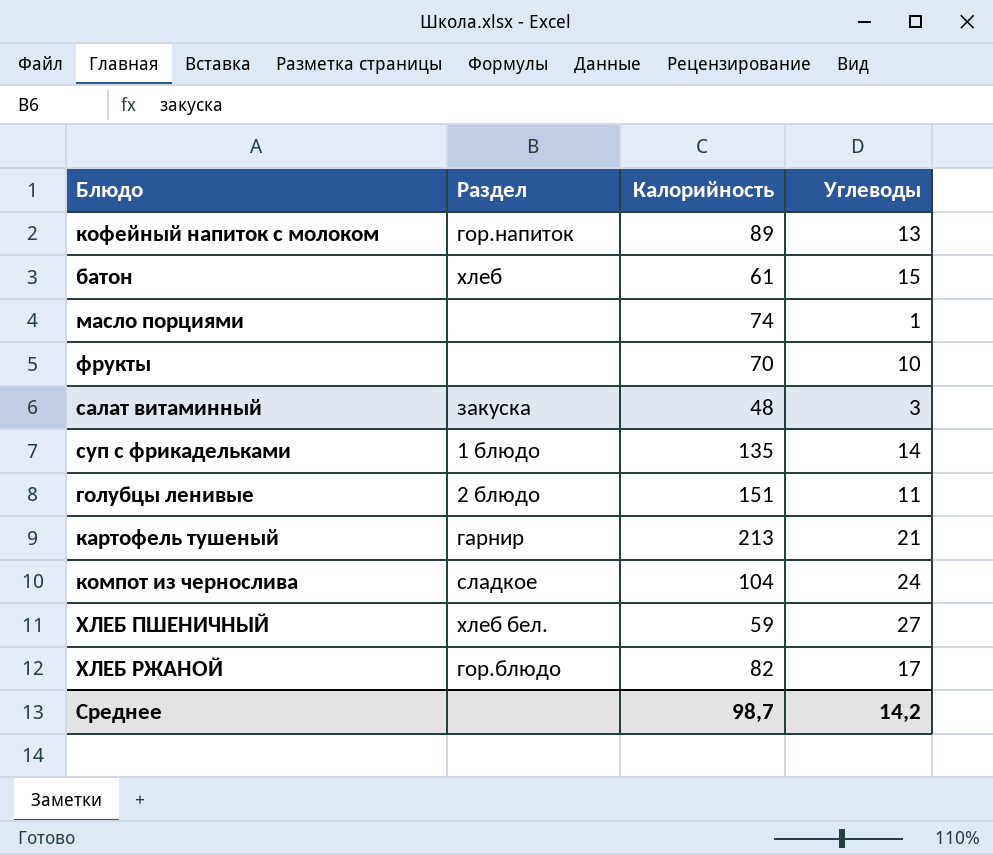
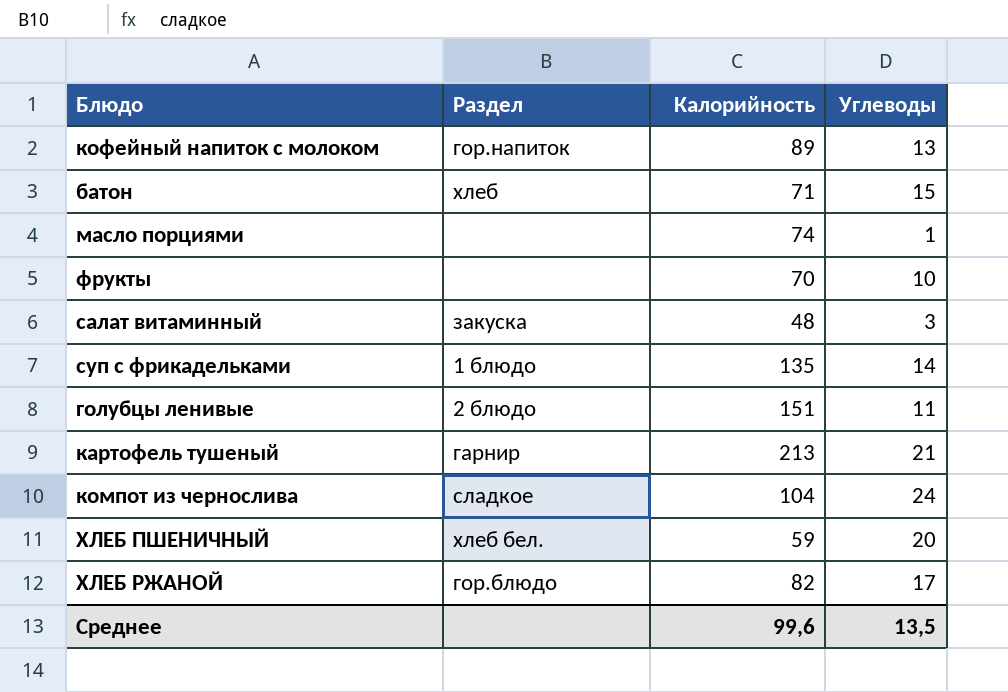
батон | Калорийность: 61 -> 71
ХЛЕБ ПШЕНИЧНЫЙ | Углеводы: 27 -> 20
Среднее | Калорийность: 98,7 -> 99,6
Среднее | Углеводы: 14,2 -> 13,5

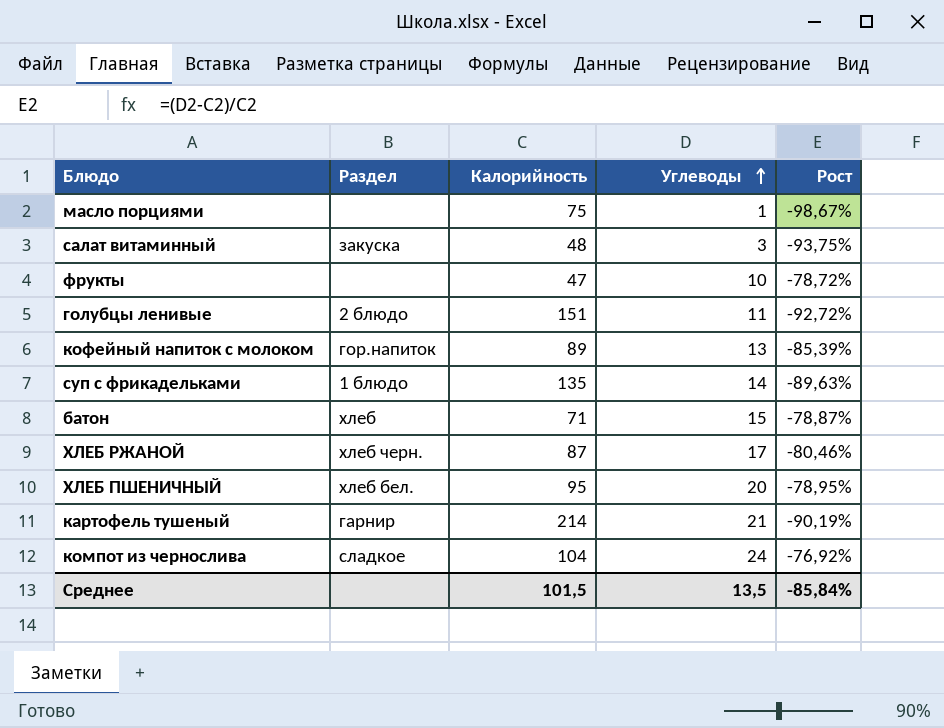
row order: none -> Углеводы ascending
column Рост | formula: none -> ([Углеводы] - [Калорийность]) / [Калорийность]
масло порциями | Калорийность: 74 -> 75
фрукты | Калорийность: 70 -> 47
ХЛЕБ РЖАНОЙ | Раздел: гор.блюдо -> хлеб черн.
ХЛЕБ РЖАНОЙ | Калорийность: 82 -> 87
ХЛЕБ ПШЕНИЧНЫЙ | Калорийность: 59 -> 95
картофель тушеный | Калорийность: 213 -> 214
Среднее | Калорийность: 99,6 -> 101,5

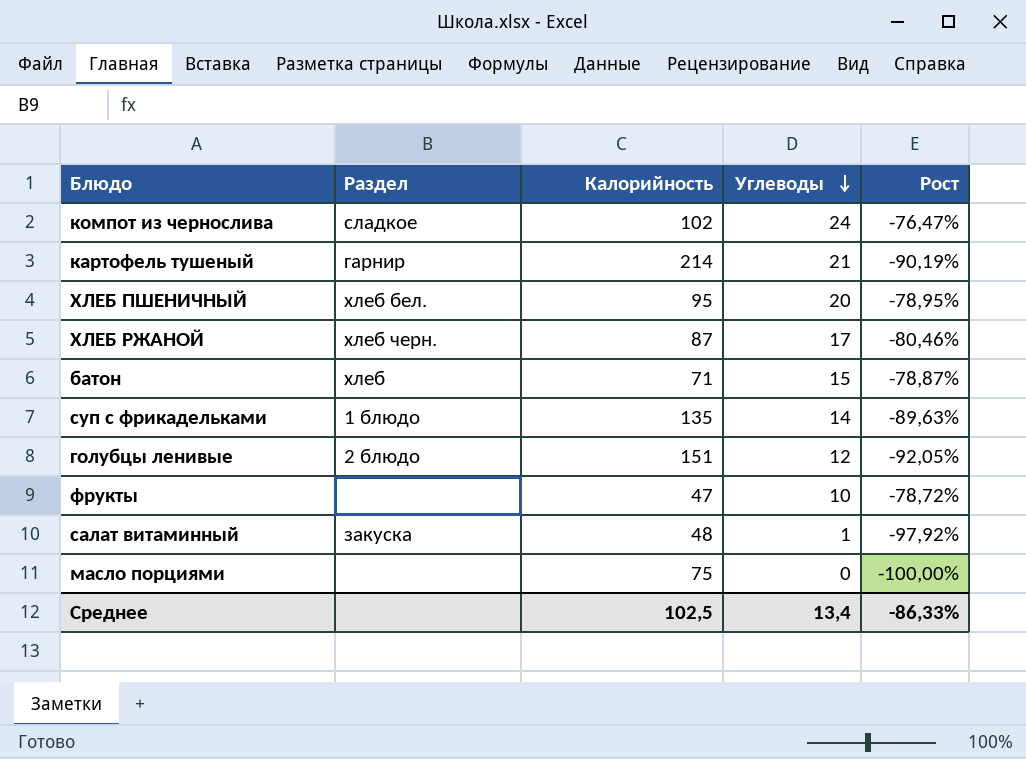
row order: Углеводы ascending -> Углеводы descending
row кофейный напиток с молоком: гор.напиток | 89 | 13 | -85,39% -> none
компот из чернослива | Калорийность: 104 -> 102
компот из чернослива | Рост: -76,92% -> -76,47%
голубцы ленивые | Углеводы: 11 -> 12
голубцы ленивые | Рост: -92,72% -> -92,05%
салат витаминный | Углеводы: 3 -> 1
салат витаминный | Рост: -93,75% -> -97,92%
масло порциями | Углеводы: 1 -> 0
масло порциями | Рост: -98,67% -> -100,00%
Среднее | Калорийность: 101,5 -> 102,5
Среднее | Углеводы: 13,5 -> 13,4
Среднее | Рост: -85,84% -> -86,33%

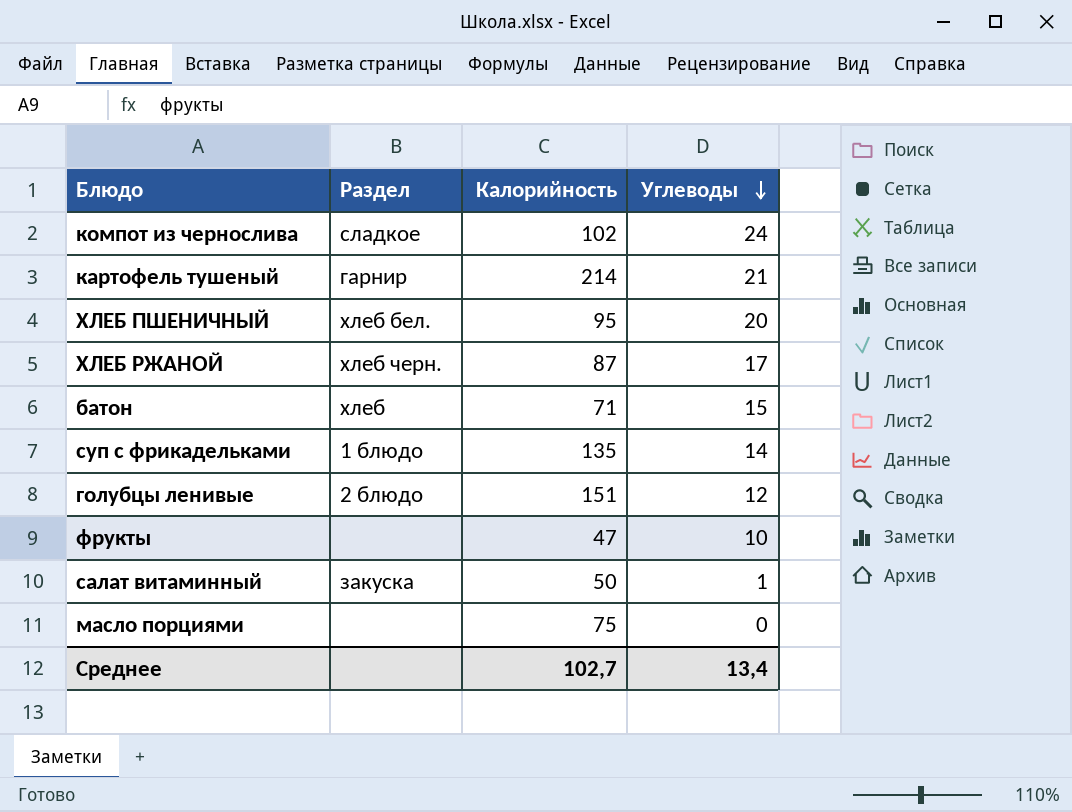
column Рост | formula: ([Углеводы] - [Калорийность]) / [Калорийность] -> none
салат витаминный | Калорийность: 48 -> 50
Среднее | Калорийность: 102,5 -> 102,7

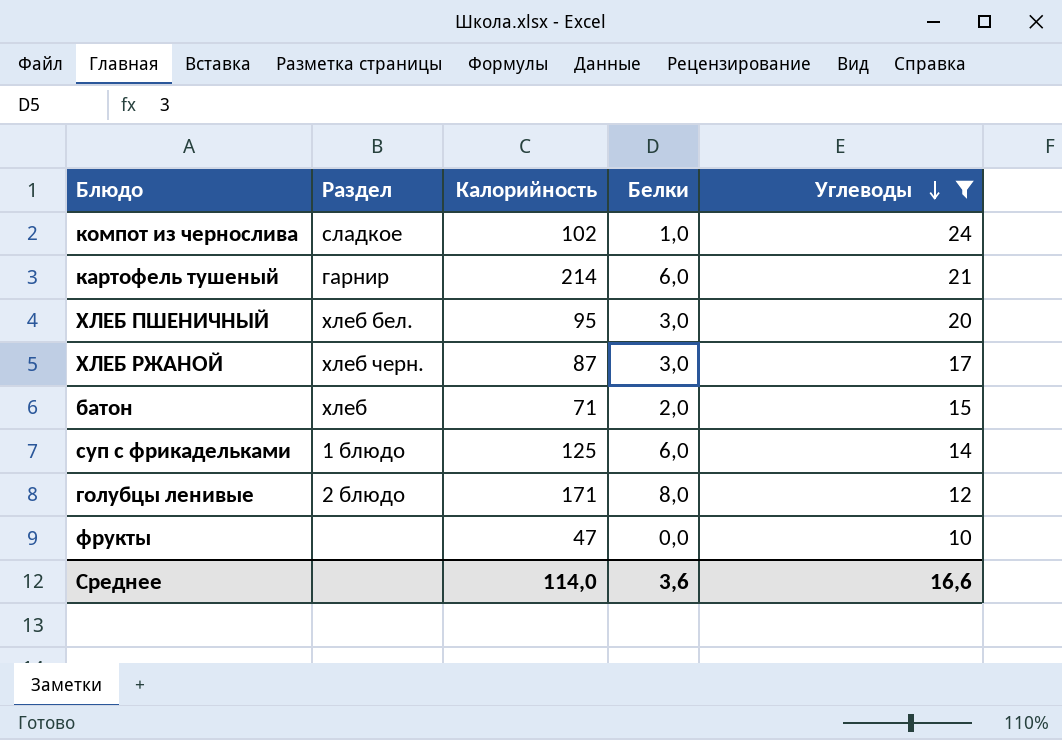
filter: none -> Углеводы >= 10
column Белки | position: none -> 4
суп с фрикадельками | Калорийность: 135 -> 125
голубцы ленивые | Калорийность: 151 -> 171
Среднее | Калорийность: 102,7 -> 114,0
Среднее | Углеводы: 13,4 -> 16,6

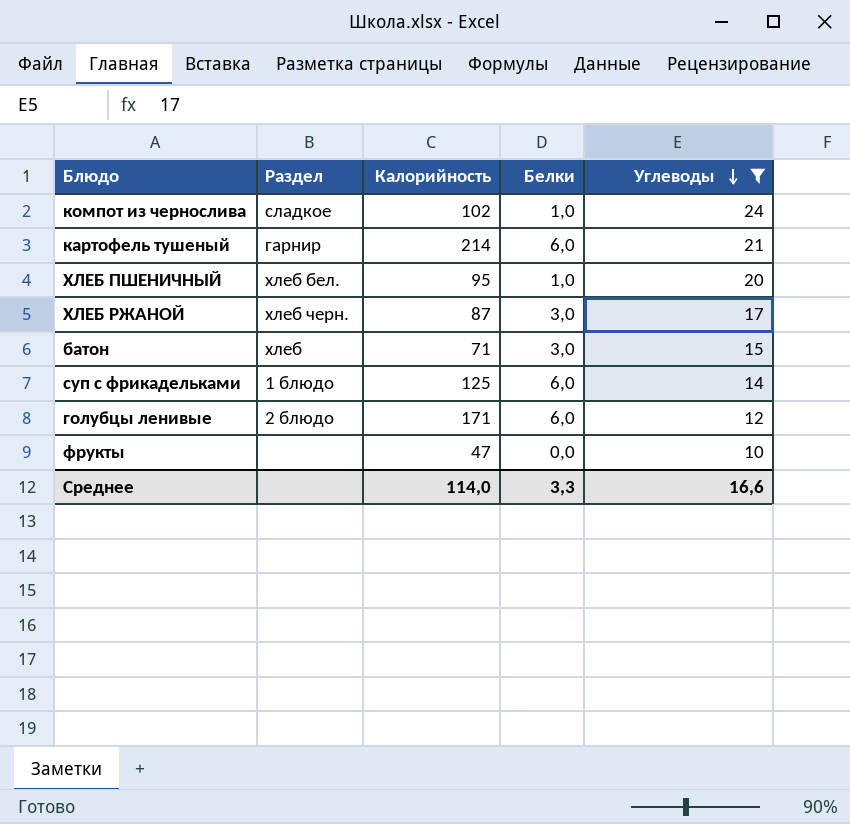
ХЛЕБ ПШЕНИЧНЫЙ | Белки: 3,0 -> 1,0
батон | Белки: 2,0 -> 3,0
голубцы ленивые | Белки: 8,0 -> 6,0
Среднее | Белки: 3,6 -> 3,3

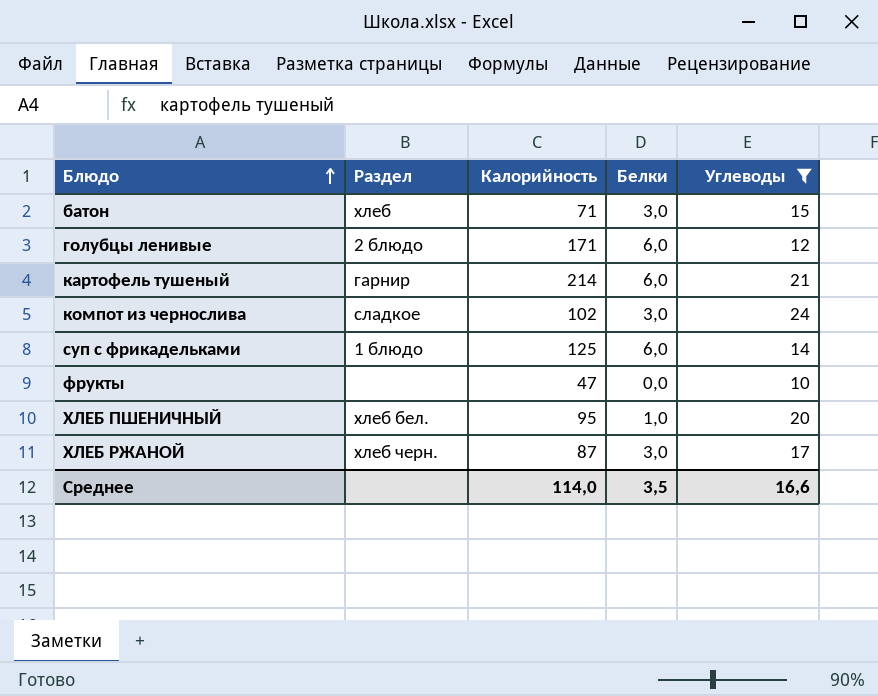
row order: Углеводы descending -> Блюдо ascending
компот из чернослива | Белки: 1,0 -> 3,0
Среднее | Белки: 3,3 -> 3,5

